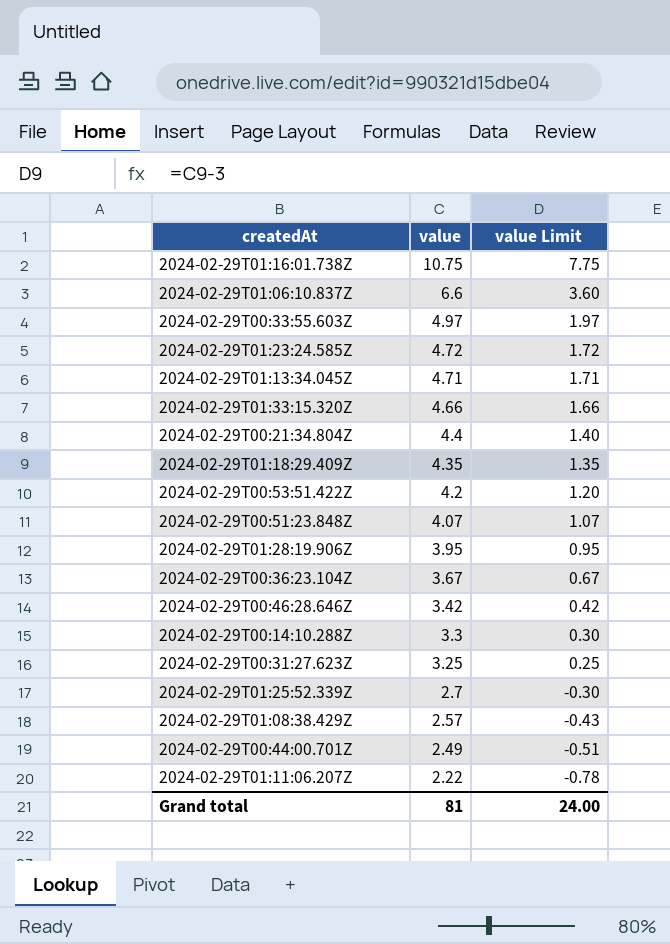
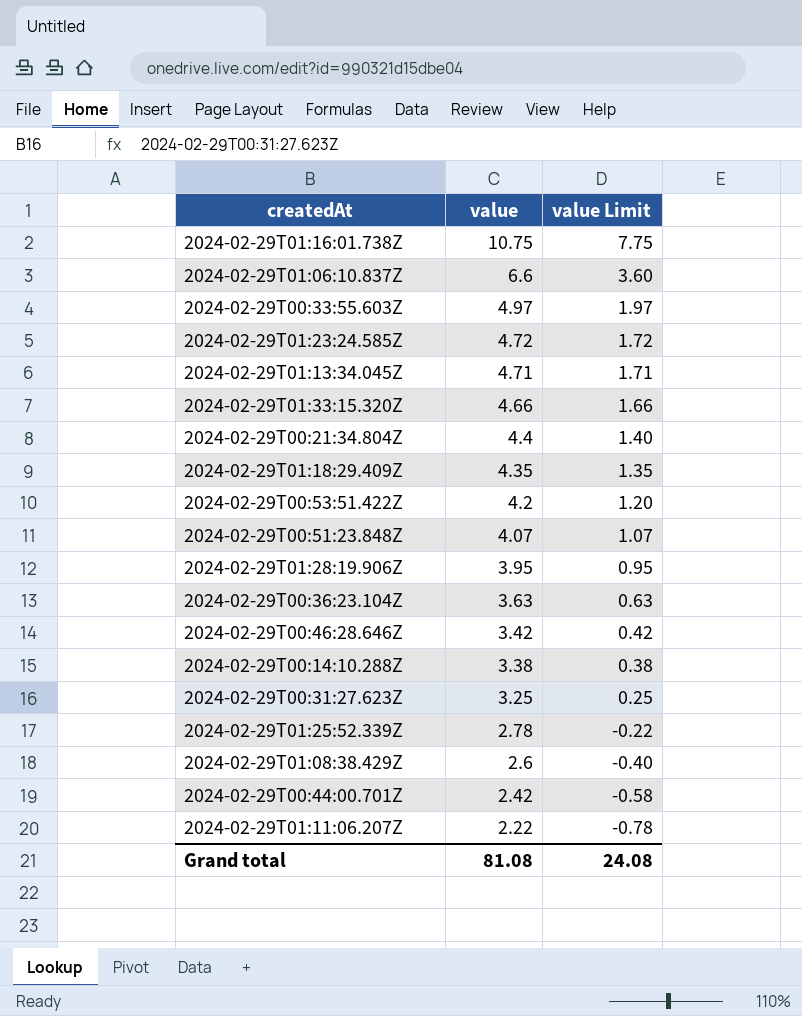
2024-02-29T00:36:23.104Z | value: 3.67 -> 3.63
2024-02-29T00:36:23.104Z | value Limit: 0.67 -> 0.63
2024-02-29T00:14:10.288Z | value: 3.3 -> 3.38
2024-02-29T00:14:10.288Z | value Limit: 0.30 -> 0.38
2024-02-29T01:25:52.339Z | value: 2.7 -> 2.78
2024-02-29T01:25:52.339Z | value Limit: -0.30 -> -0.22
2024-02-29T01:08:38.429Z | value: 2.57 -> 2.6
2024-02-29T01:08:38.429Z | value Limit: -0.43 -> -0.40
2024-02-29T00:44:00.701Z | value: 2.49 -> 2.42
2024-02-29T00:44:00.701Z | value Limit: -0.51 -> -0.58
Grand total | value: 81 -> 81.08
Grand total | value Limit: 24.00 -> 24.08

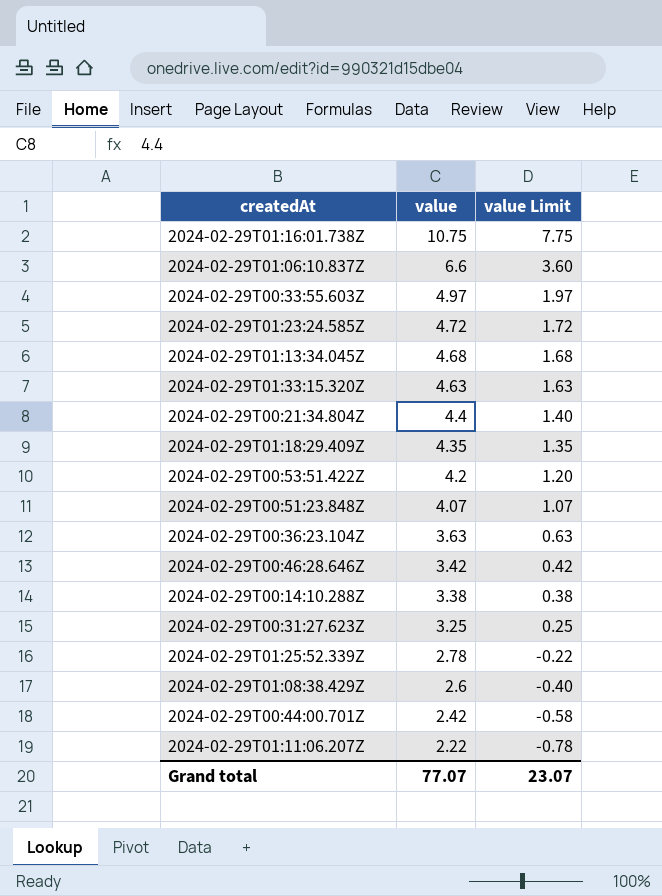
row 2024-02-29T01:28:19.906Z: 3.95 | 0.95 -> none
2024-02-29T01:13:34.045Z | value: 4.71 -> 4.68
2024-02-29T01:13:34.045Z | value Limit: 1.71 -> 1.68
2024-02-29T01:33:15.320Z | value: 4.66 -> 4.63
2024-02-29T01:33:15.320Z | value Limit: 1.66 -> 1.63
Grand total | value: 81.08 -> 77.07
Grand total | value Limit: 24.08 -> 23.07

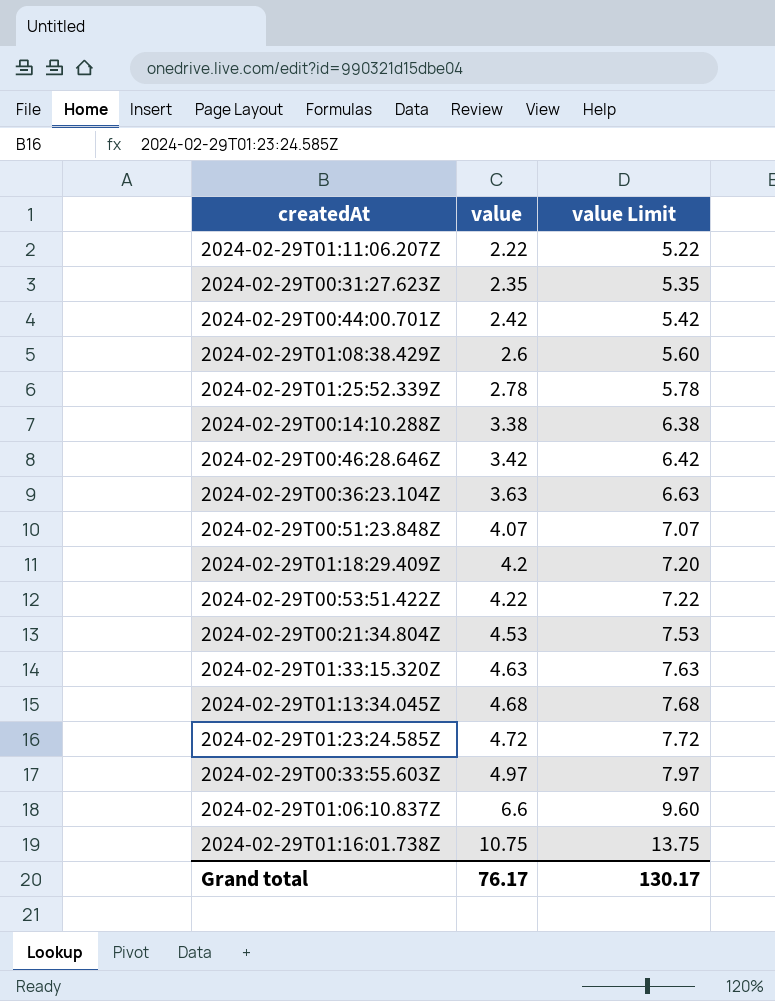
row order: value descending -> value ascending
column value Limit | formula: [value] - 3 -> [value] + 3
2024-02-29T00:31:27.623Z | value: 3.25 -> 2.35
2024-02-29T01:18:29.409Z | value: 4.35 -> 4.2
2024-02-29T00:53:51.422Z | value: 4.2 -> 4.22
2024-02-29T00:21:34.804Z | value: 4.4 -> 4.53
Grand total | value: 77.07 -> 76.17
Grand total | value Limit: 23.07 -> 130.17

